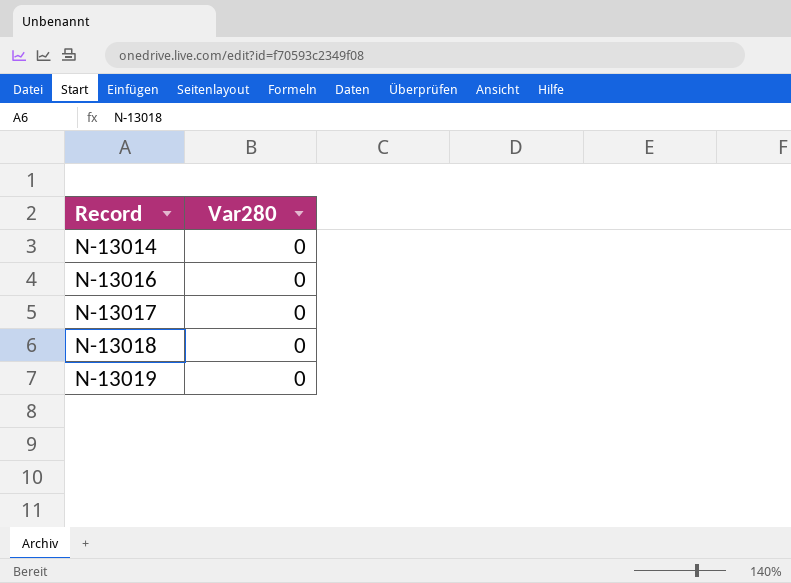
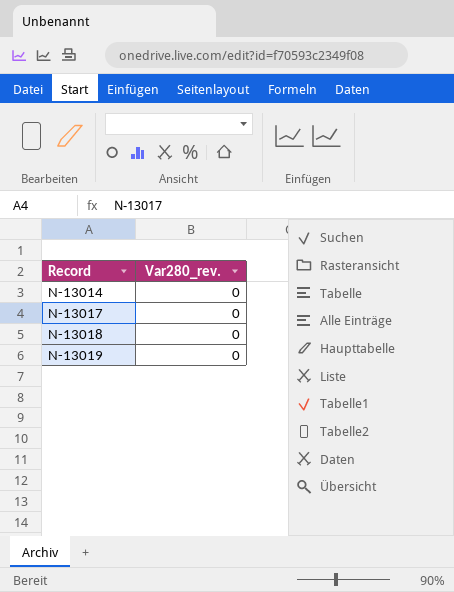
column name: Var280 -> Var280_rev.
row N-13016: 0 -> none

